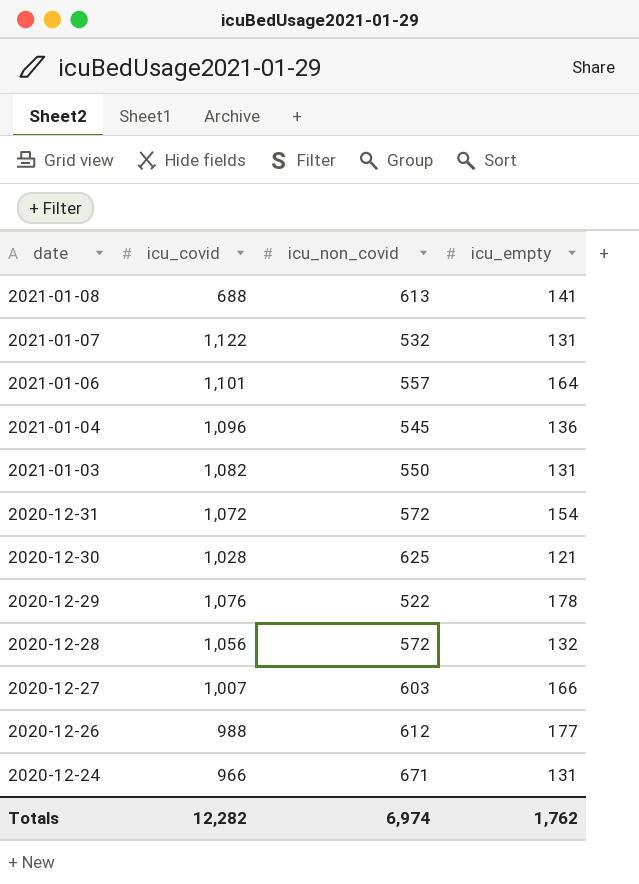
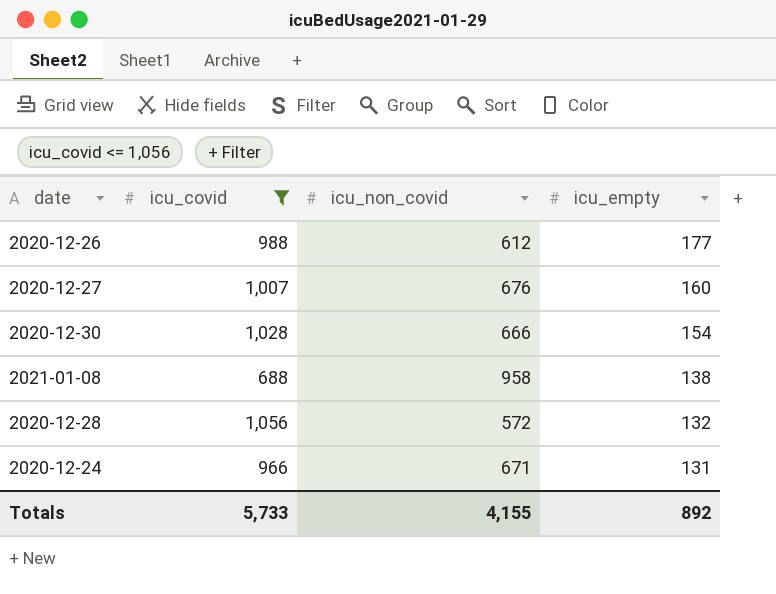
filter: none -> icu_covid <= 1,056
row order: date descending -> icu_empty descending
2020-12-27 | icu_non_covid: 603 -> 676
2020-12-27 | icu_empty: 166 -> 160
2020-12-30 | icu_non_covid: 625 -> 666
2020-12-30 | icu_empty: 121 -> 154
2021-01-08 | icu_non_covid: 613 -> 958
2021-01-08 | icu_empty: 141 -> 138
Totals | icu_covid: 12,282 -> 5,733
Totals | icu_non_covid: 6,974 -> 4,155
Totals | icu_empty: 1,762 -> 892

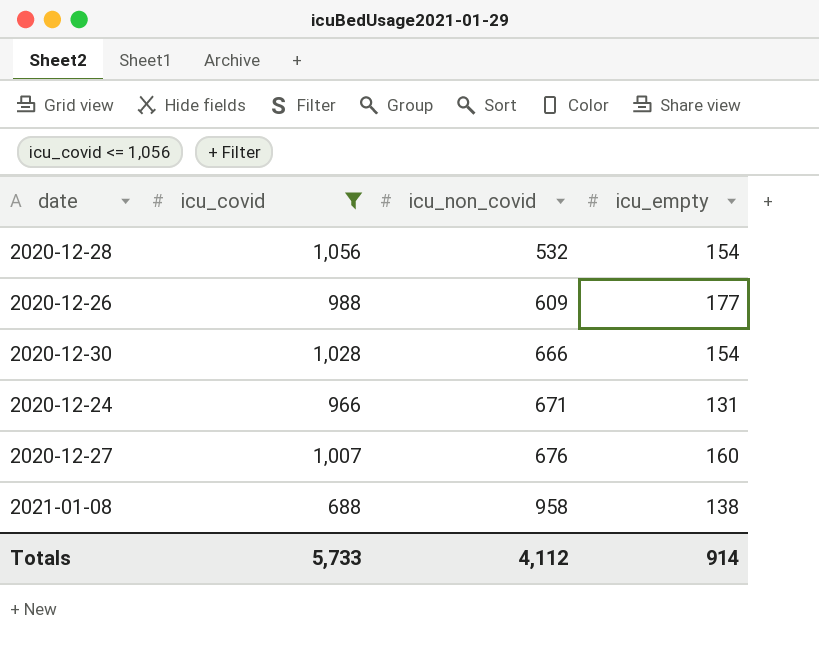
row order: icu_empty descending -> icu_non_covid ascending
2020-12-28 | icu_non_covid: 572 -> 532
2020-12-28 | icu_empty: 132 -> 154
2020-12-26 | icu_non_covid: 612 -> 609
Totals | icu_non_covid: 4,155 -> 4,112
Totals | icu_empty: 892 -> 914

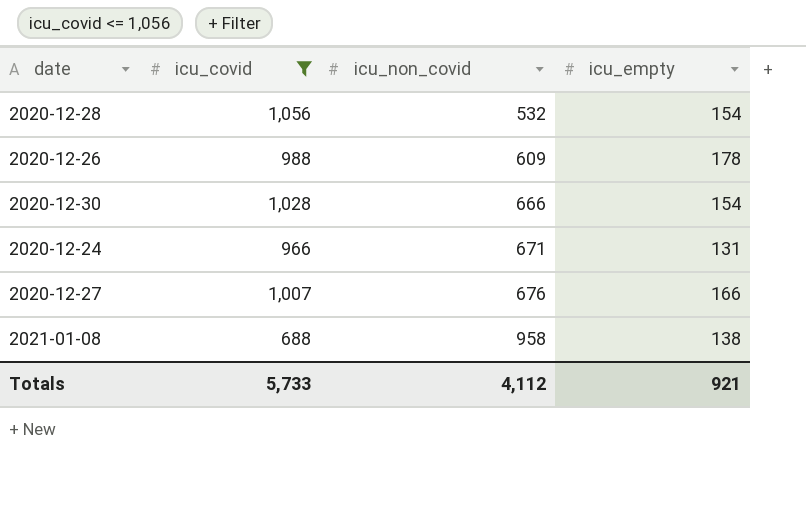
2020-12-26 | icu_empty: 177 -> 178
2020-12-27 | icu_empty: 160 -> 166
Totals | icu_empty: 914 -> 921

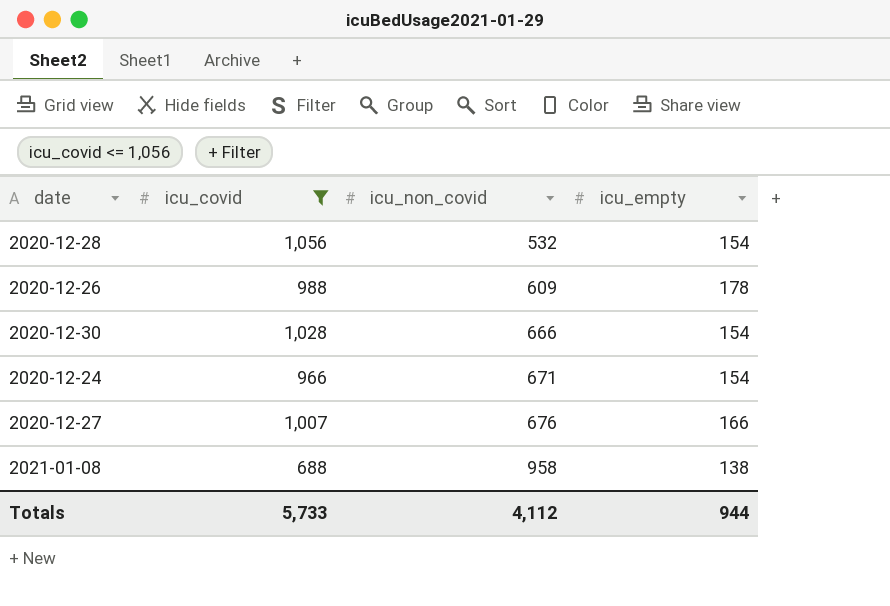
2020-12-24 | icu_empty: 131 -> 154
Totals | icu_empty: 921 -> 944

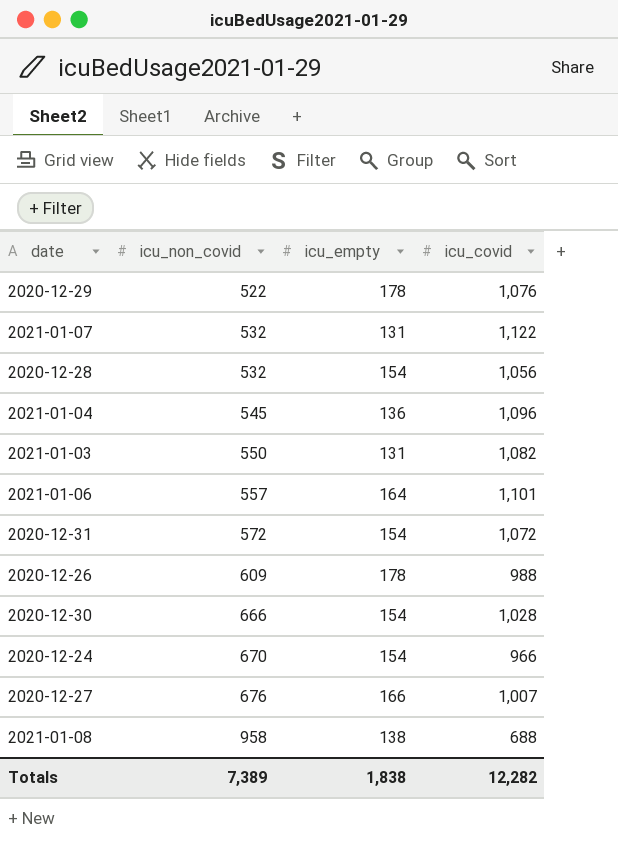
filter: icu_covid <= 1,056 -> none
column icu_covid | position: 2 -> 4
2020-12-24 | icu_non_covid: 671 -> 670
Totals | icu_non_covid: 4,112 -> 7,389
Totals | icu_empty: 944 -> 1,838
Totals | icu_covid: 5,733 -> 12,282

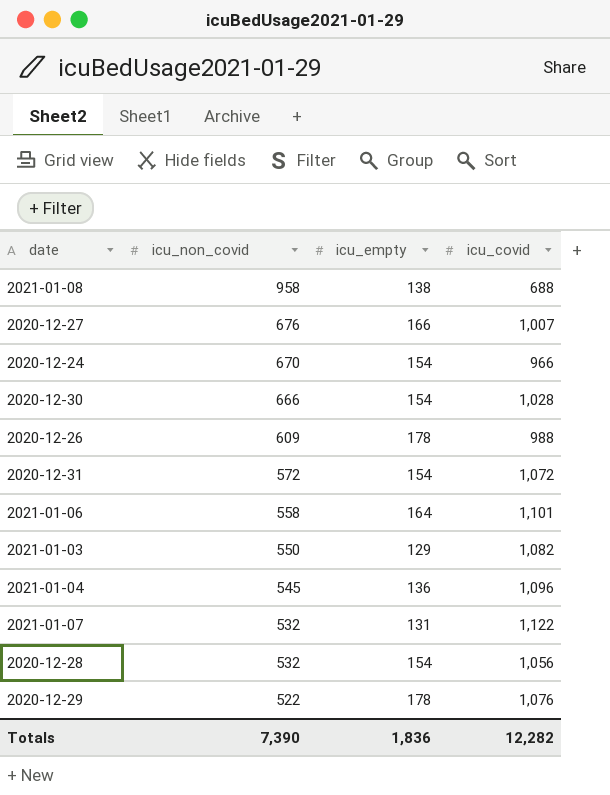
row order: icu_non_covid ascending -> icu_non_covid descending
2021-01-06 | icu_non_covid: 557 -> 558
2021-01-03 | icu_empty: 131 -> 129
Totals | icu_non_covid: 7,389 -> 7,390
Totals | icu_empty: 1,838 -> 1,836

